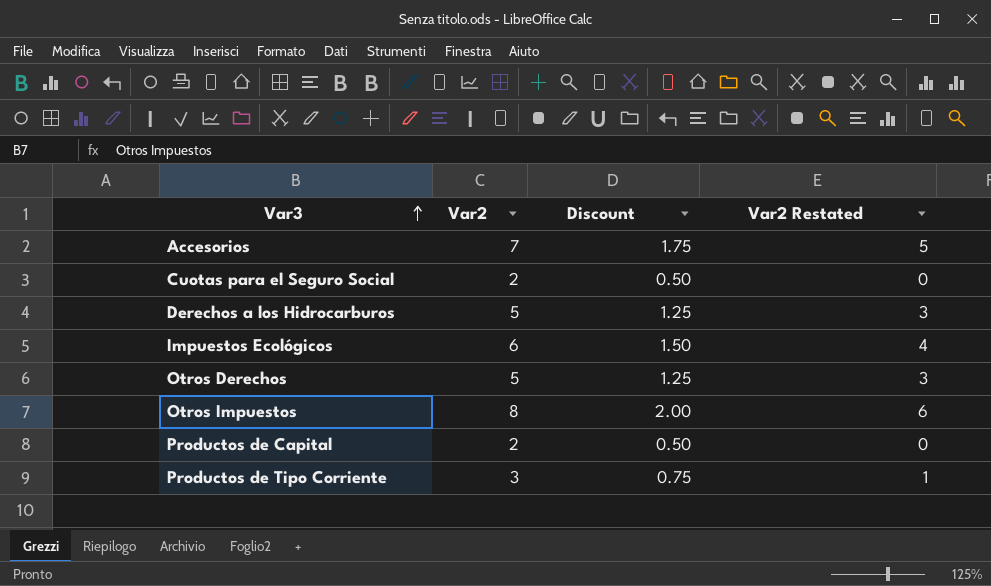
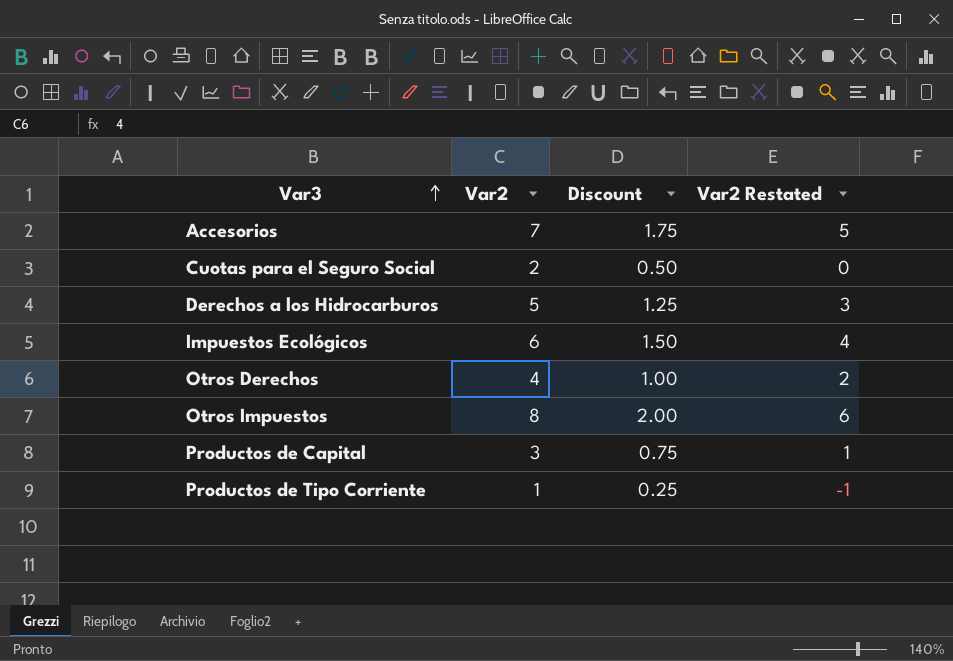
Otros Derechos | Var2: 5 -> 4
Otros Derechos | Discount: 1.25 -> 1.00
Otros Derechos | Var2 Restated: 3 -> 2
Productos de Capital | Var2: 2 -> 3
Productos de Capital | Discount: 0.50 -> 0.75
Productos de Capital | Var2 Restated: 0 -> 1
Productos de Tipo Corriente | Var2: 3 -> 1
Productos de Tipo Corriente | Discount: 0.75 -> 0.25
Productos de Tipo Corriente | Var2 Restated: 1 -> -1

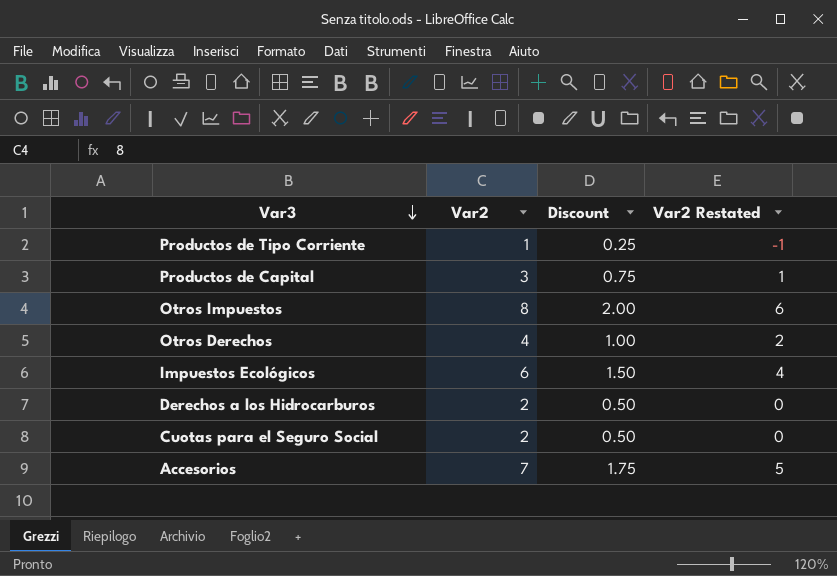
row order: Var3 ascending -> Var3 descending
Derechos a los Hidrocarburos | Var2: 5 -> 2
Derechos a los Hidrocarburos | Discount: 1.25 -> 0.50
Derechos a los Hidrocarburos | Var2 Restated: 3 -> 0

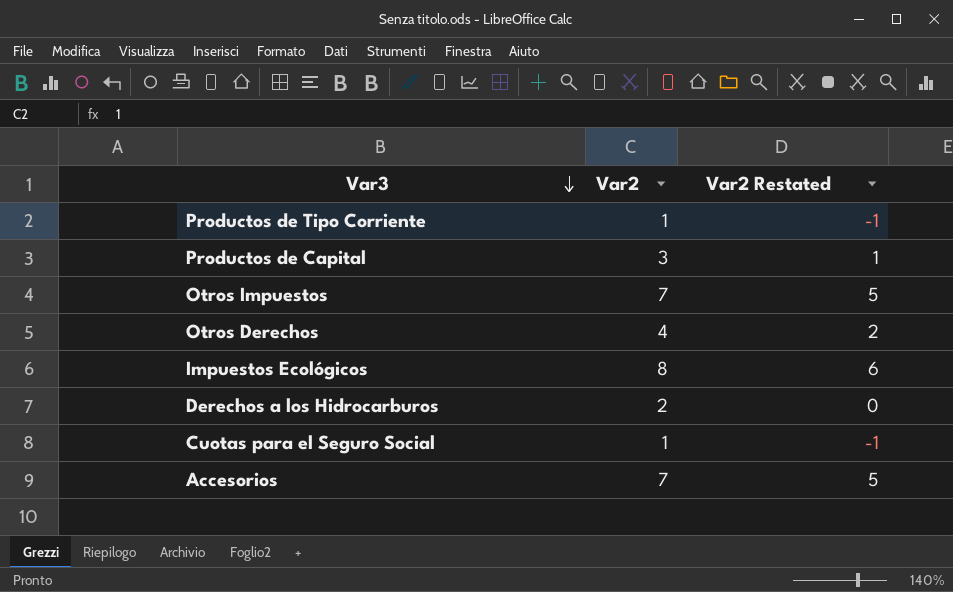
column Discount | formula: [Var2] * 0.25 -> none
Otros Impuestos | Var2: 8 -> 7
Otros Impuestos | Var2 Restated: 6 -> 5
Impuestos Ecológicos | Var2: 6 -> 8
Impuestos Ecológicos | Var2 Restated: 4 -> 6
Cuotas para el Seguro Social | Var2: 2 -> 1
Cuotas para el Seguro Social | Var2 Restated: 0 -> -1

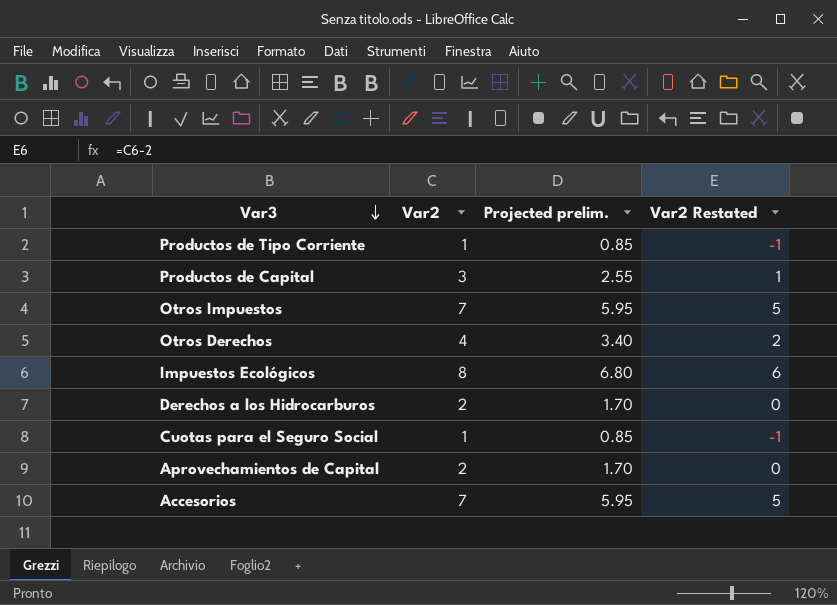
column Projected prelim. | formula: none -> [Var2] * 0.85
row Aprovechamientos de Capital: none -> 2 | 1.70 | 0

